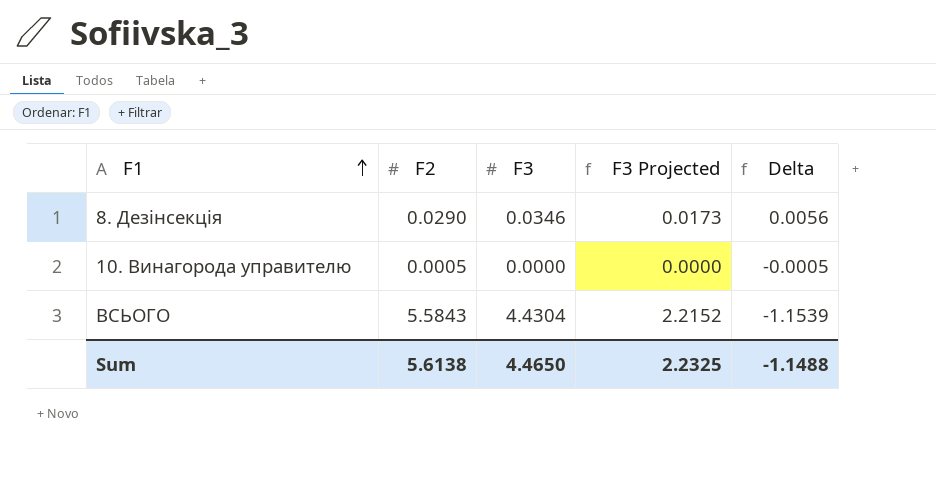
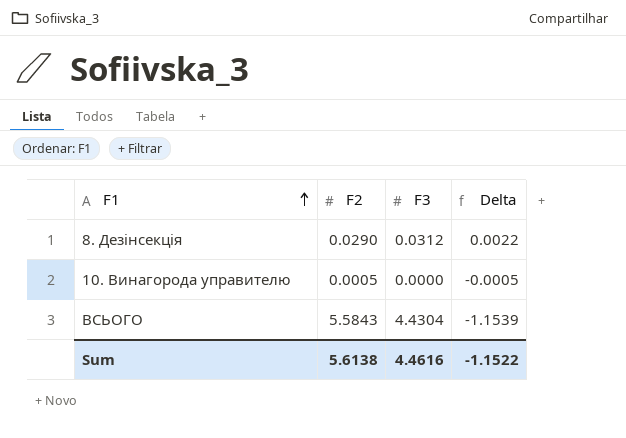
column F3 Projected | formula: [F3] * 0.5 -> none
8. Дезінсекція | F3: 0.0346 -> 0.0312
8. Дезінсекція | Delta: 0.0056 -> 0.0022
Sum | F3: 4.4650 -> 4.4616
Sum | Delta: -1.1488 -> -1.1522

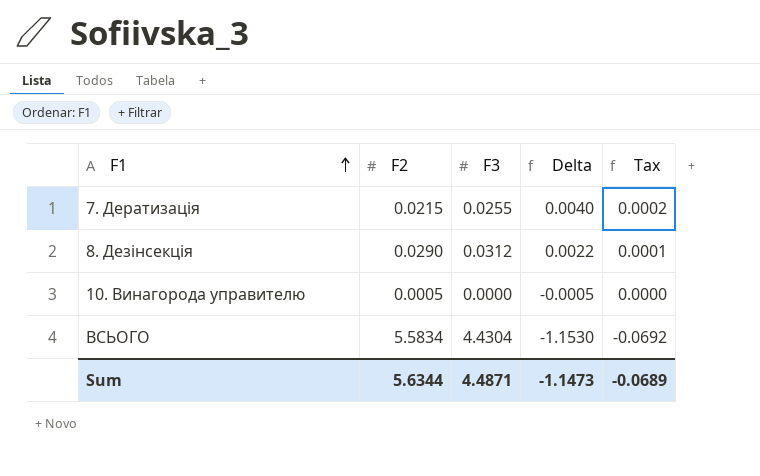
column Tax | formula: none -> [Delta] * 0.06
row 7. Дератизація: none -> 0.0215 | 0.0255 | 0.0040 | 0.0002
ВСЬОГО | F2: 5.5843 -> 5.5834
ВСЬОГО | Delta: -1.1539 -> -1.1530
Sum | F2: 5.6138 -> 5.6344
Sum | F3: 4.4616 -> 4.4871
Sum | Delta: -1.1522 -> -1.1473

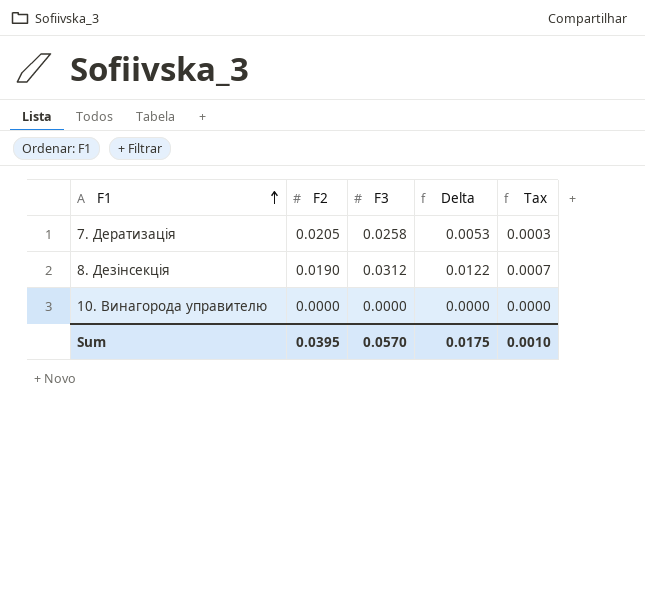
row ВСЬОГО: 5.5834 | 4.4304 | -1.1530 | -0.0692 -> none
7. Дератизація | F2: 0.0215 -> 0.0205
7. Дератизація | F3: 0.0255 -> 0.0258
7. Дератизація | Delta: 0.0040 -> 0.0053
7. Дератизація | Tax: 0.0002 -> 0.0003
8. Дезінсекція | F2: 0.0290 -> 0.0190
8. Дезінсекція | Delta: 0.0022 -> 0.0122
8. Дезінсекція | Tax: 0.0001 -> 0.0007
10. Винагорода управителю | F2: 0.0005 -> 0.0000
10. Винагорода управителю | Delta: -0.0005 -> 0.0000
Sum | F2: 5.6344 -> 0.0395
Sum | F3: 4.4871 -> 0.0570
Sum | Delta: -1.1473 -> 0.0175
Sum | Tax: -0.0689 -> 0.0010

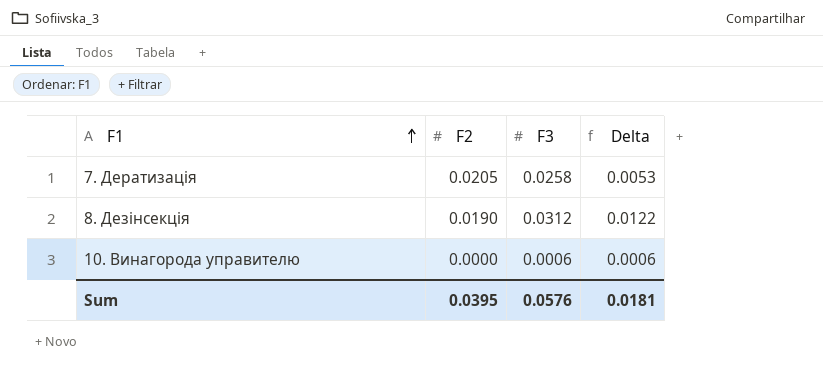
column Tax | formula: [Delta] * 0.06 -> none
10. Винагорода управителю | F3: 0.0000 -> 0.0006
10. Винагорода управителю | Delta: 0.0000 -> 0.0006
Sum | F3: 0.0570 -> 0.0576
Sum | Delta: 0.0175 -> 0.0181

